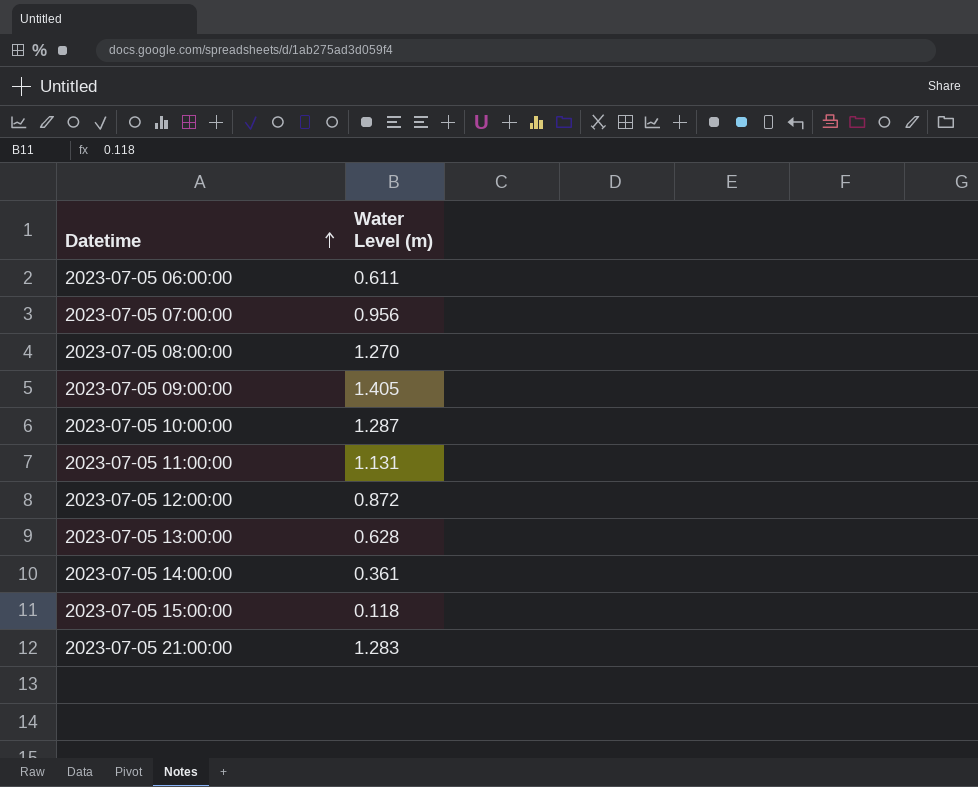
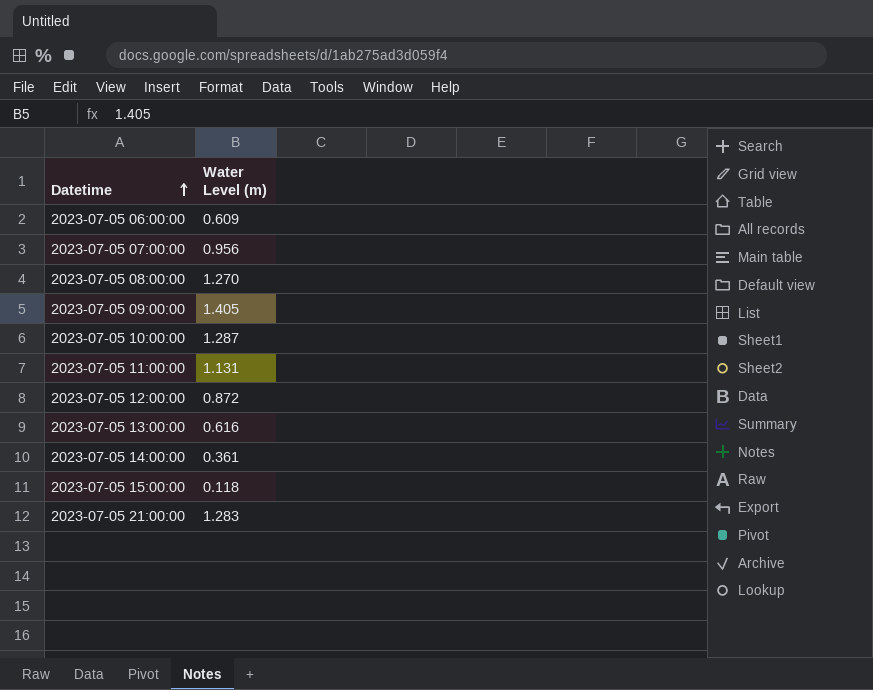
2023-07-05 06:00:00 | Water Level (m): 0.611 -> 0.609
2023-07-05 13:00:00 | Water Level (m): 0.628 -> 0.616

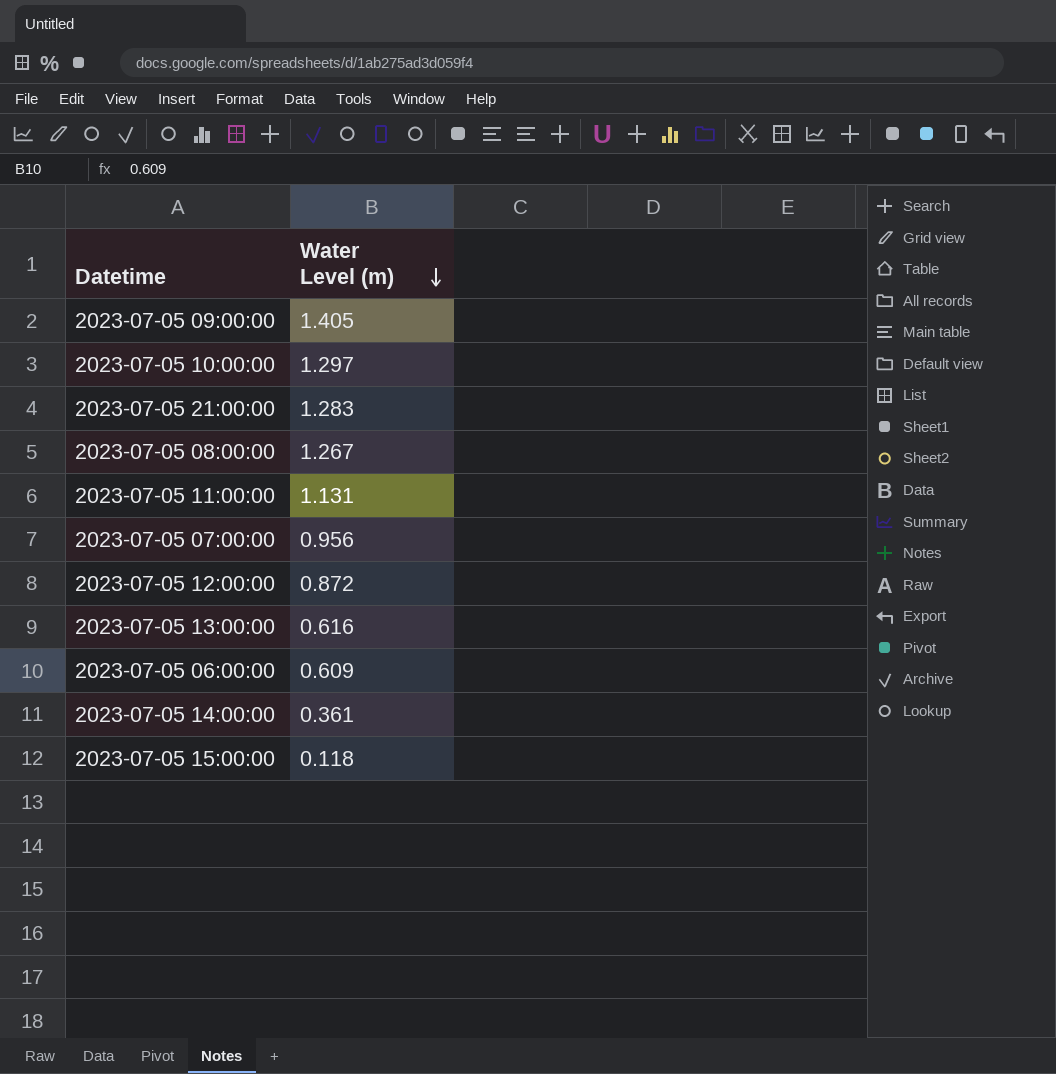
row order: Datetime ascending -> Water Level (m) descending
2023-07-05 10:00:00 | Water Level (m): 1.287 -> 1.297
2023-07-05 08:00:00 | Water Level (m): 1.270 -> 1.267

